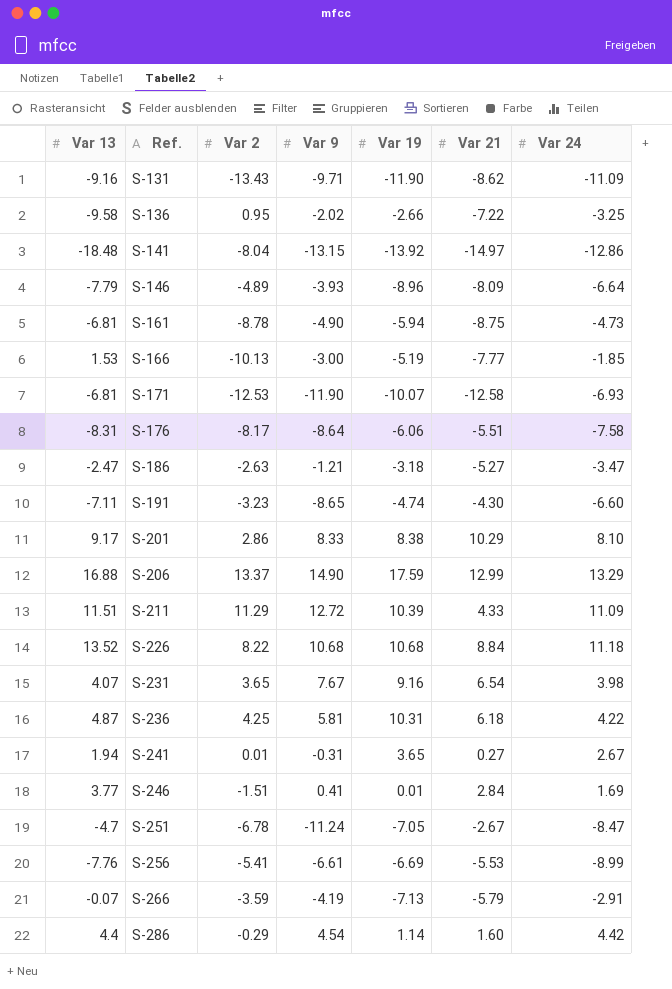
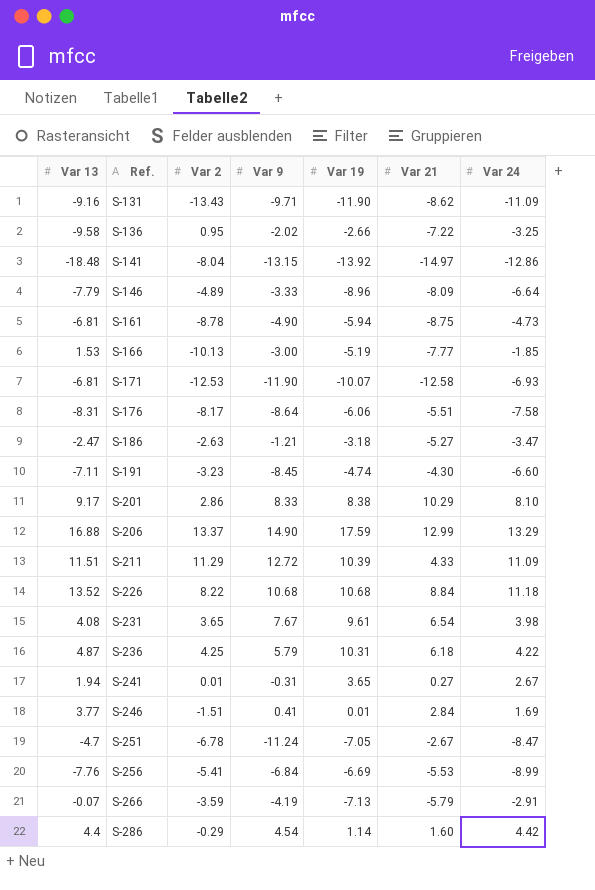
S-146 | Var 9: -3.93 -> -3.33
S-191 | Var 9: -8.65 -> -8.45
S-231 | Var 13: 4.07 -> 4.08
S-231 | Var 19: 9.16 -> 9.61
S-236 | Var 9: 5.81 -> 5.79
S-256 | Var 9: -6.61 -> -6.84

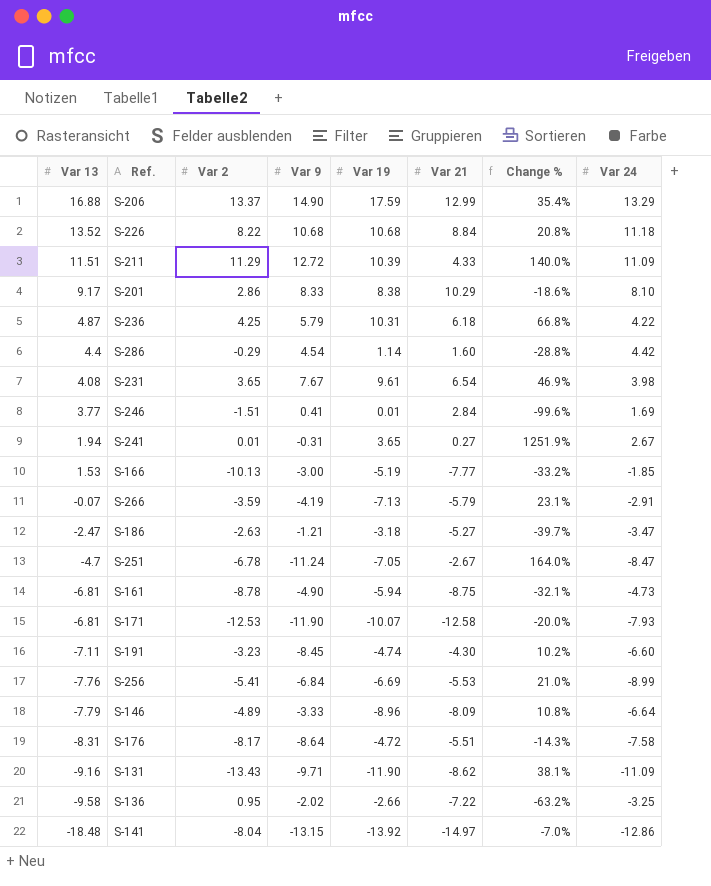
row order: Ref. ascending -> Var 13 descending
column Change % | formula: none -> ([Var 19] - [Var 21]) / [Var 21]
S-171 | Var 24: -6.93 -> -7.93
S-176 | Var 19: -6.06 -> -4.72

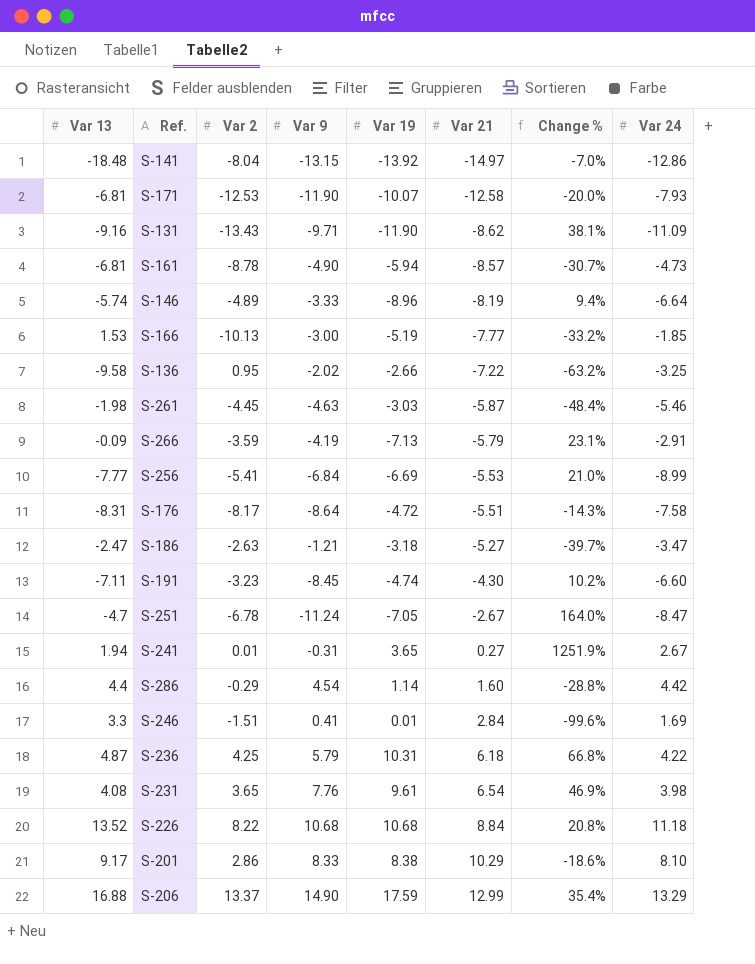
row order: Var 13 descending -> Var 21 ascending
row S-211: 11.51 | 11.29 | 12.72 | 10.39 | 4.33 | 140.0% | 11.09 -> none
S-161 | Var 21: -8.75 -> -8.57
S-161 | Change %: -32.1% -> -30.7%
S-146 | Var 13: -7.79 -> -5.74
S-146 | Var 21: -8.09 -> -8.19
S-146 | Change %: 10.8% -> 9.4%
row S-261: none -> -1.98 | -4.45 | -4.63 | -3.03 | -5.87 | -48.4% | -5.46
S-266 | Var 13: -0.07 -> -0.09
S-256 | Var 13: -7.76 -> -7.77
S-246 | Var 13: 3.77 -> 3.3
S-231 | Var 9: 7.67 -> 7.76

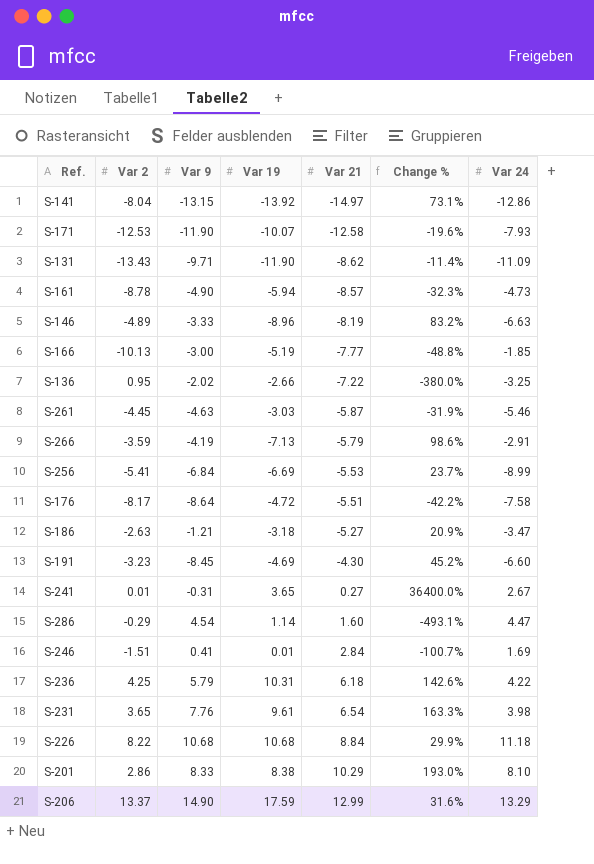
column Var 13 | position: 1 -> none
column Change % | formula: ([Var 19] - [Var 21]) / [Var 21] -> ([Var 19] - [Var 2]) / [Var 2]
row S-251: -4.7 | -6.78 | -11.24 | -7.05 | -2.67 | 164.0% | -8.47 -> none
S-146 | Var 24: -6.64 -> -6.63
S-191 | Var 19: -4.74 -> -4.69
S-286 | Var 24: 4.42 -> 4.47

